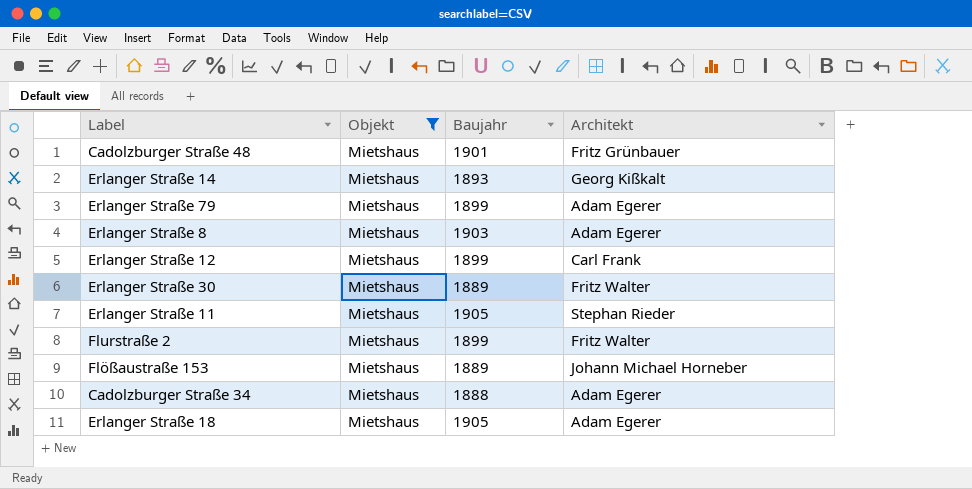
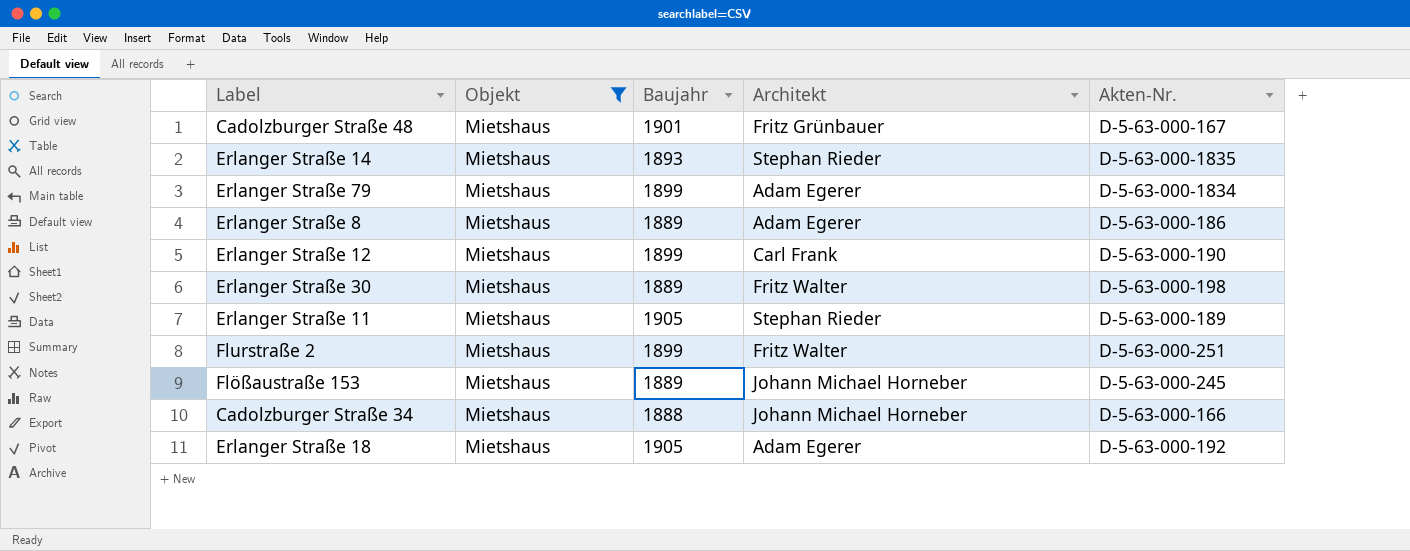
column Akten-Nr. | position: none -> 5
Erlanger Straße 14 | Architekt: Georg Kißkalt -> Stephan Rieder
Erlanger Straße 8 | Baujahr: 1903 -> 1889
Cadolzburger Straße 34 | Architekt: Adam Egerer -> Johann Michael Horneber

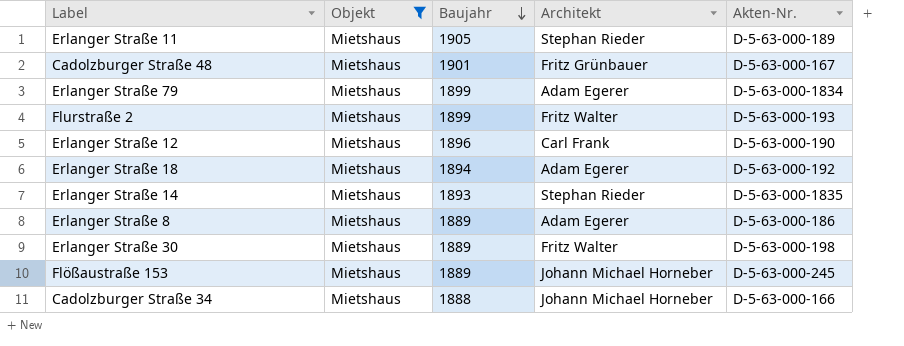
row order: none -> Baujahr descending
Flurstraße 2 | Akten-Nr.: D-5-63-000-251 -> D-5-63-000-193
Erlanger Straße 12 | Baujahr: 1899 -> 1896
Erlanger Straße 18 | Baujahr: 1905 -> 1894

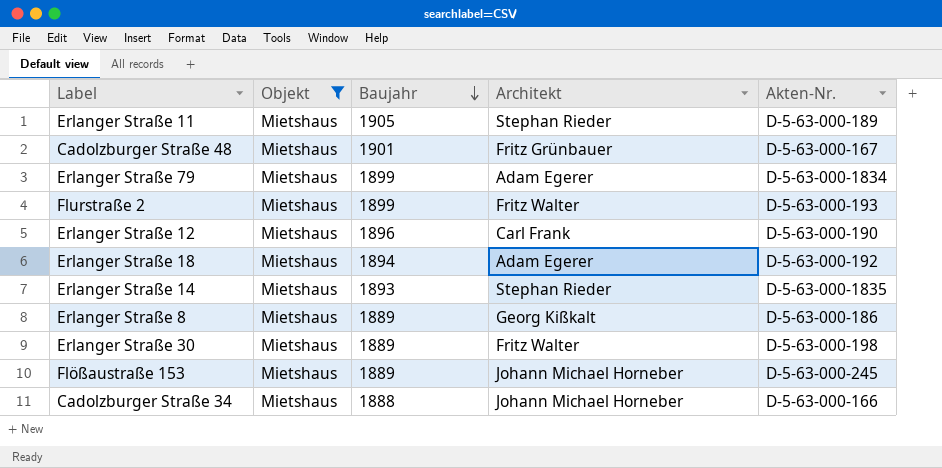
Erlanger Straße 8 | Architekt: Adam Egerer -> Georg Kißkalt

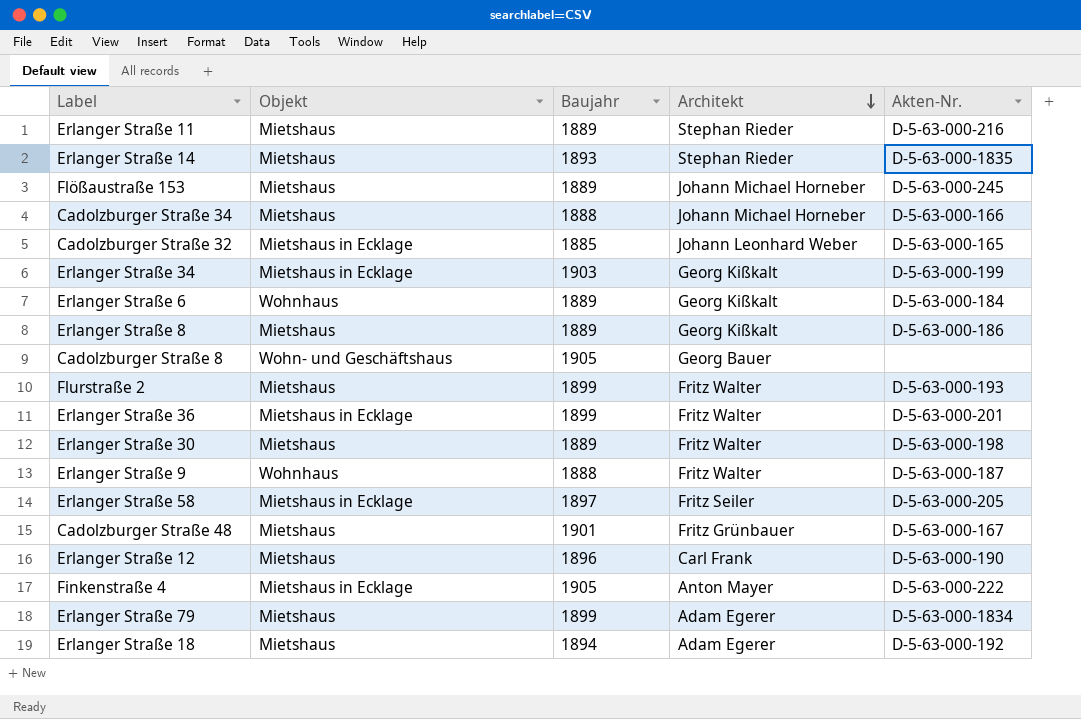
filter: Objekt = Mietshaus -> none
row order: Baujahr descending -> Architekt descending
Erlanger Straße 11 | Baujahr: 1905 -> 1889
Erlanger Straße 11 | Akten-Nr.: D-5-63-000-189 -> D-5-63-000-216

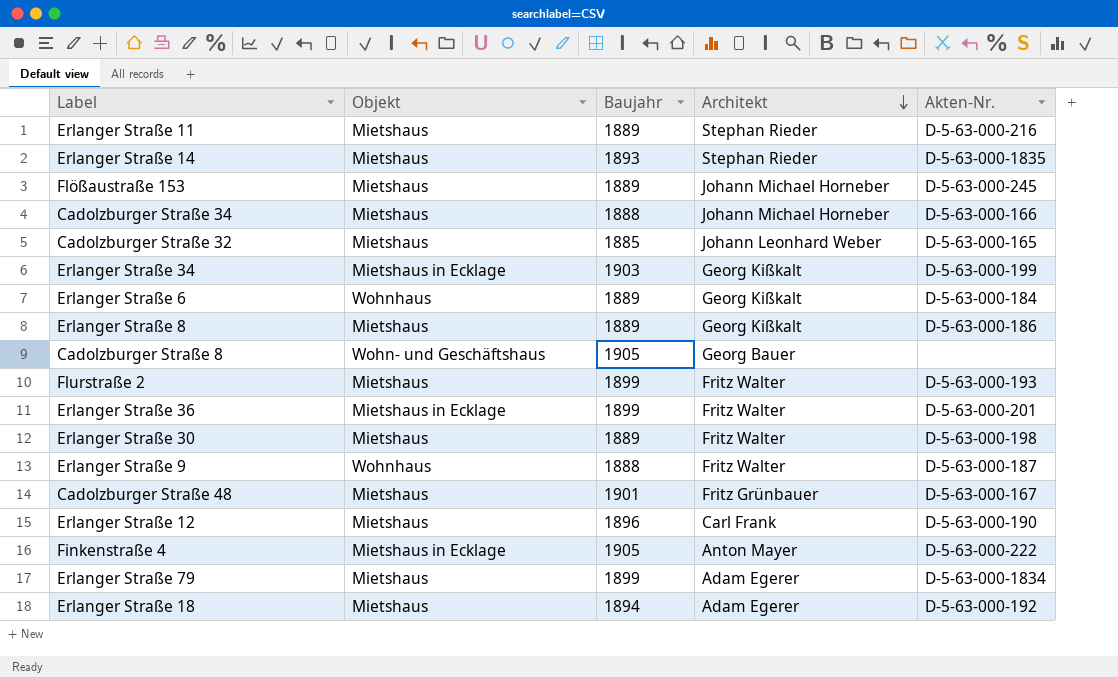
row Erlanger Straße 58: Mietshaus in Ecklage | 1897 | Fritz Seiler | D-5-63-000-205 -> none
Cadolzburger Straße 32 | Objekt: Mietshaus in Ecklage -> Mietshaus

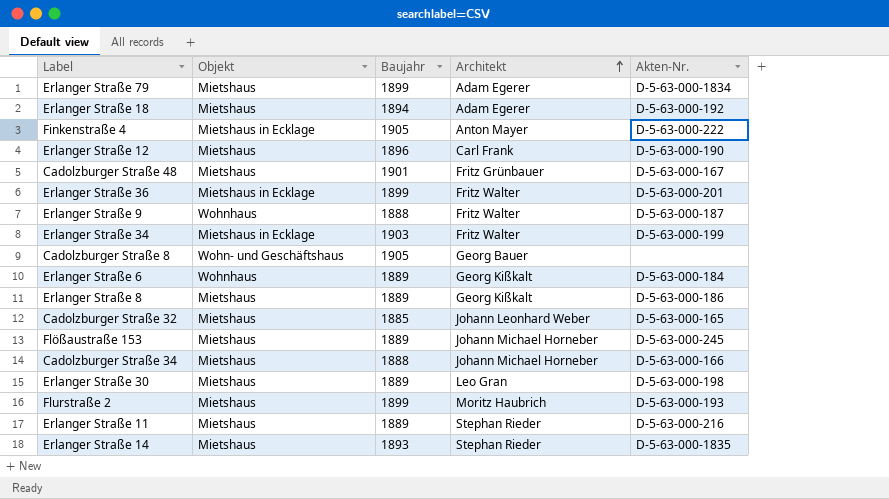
row order: Architekt descending -> Architekt ascending
Erlanger Straße 34 | Architekt: Georg Kißkalt -> Fritz Walter
Erlanger Straße 30 | Architekt: Fritz Walter -> Leo Gran
Flurstraße 2 | Architekt: Fritz Walter -> Moritz Haubrich

